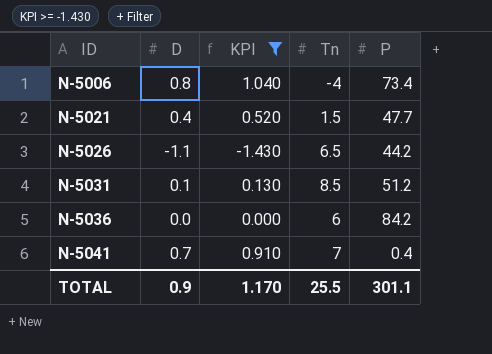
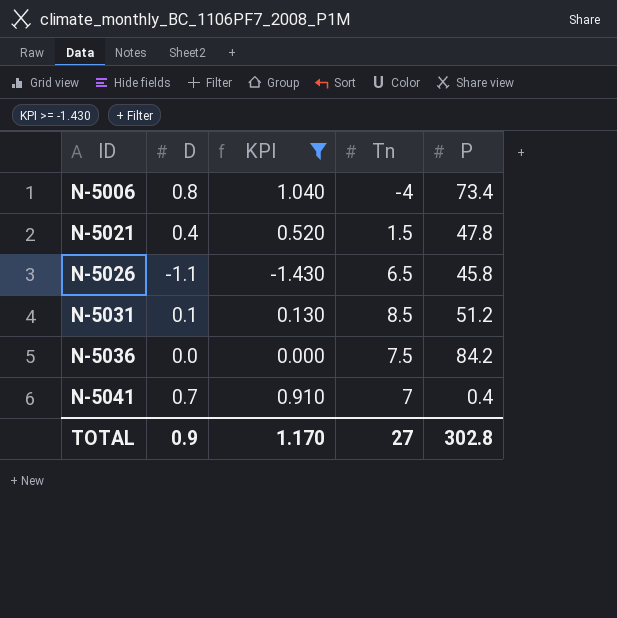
N-5021 | P: 47.7 -> 47.8
N-5026 | P: 44.2 -> 45.8
N-5036 | Tn: 6 -> 7.5
TOTAL | Tn: 25.5 -> 27
TOTAL | P: 301.1 -> 302.8

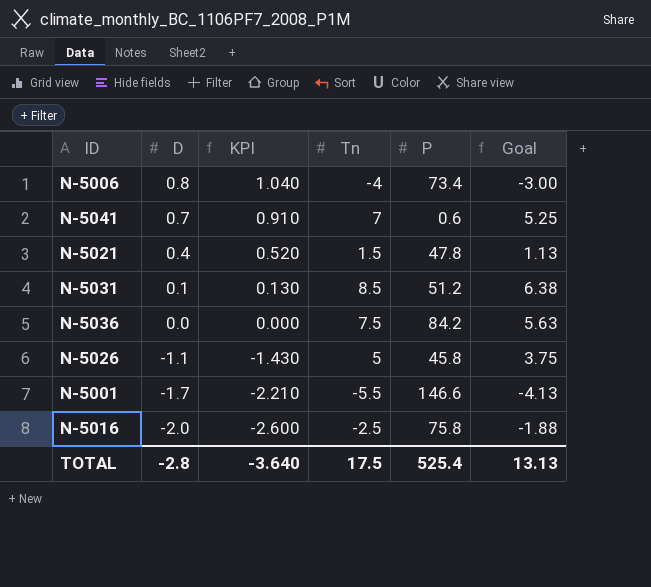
filter: KPI >= -1.430 -> none
row order: ID ascending -> D descending
column Goal | formula: none -> [Tn] * 0.75
N-5041 | P: 0.4 -> 0.6
N-5026 | Tn: 6.5 -> 5
TOTAL | D: 0.9 -> -2.8
TOTAL | KPI: 1.170 -> -3.640
TOTAL | Tn: 27 -> 17.5
TOTAL | P: 302.8 -> 525.4

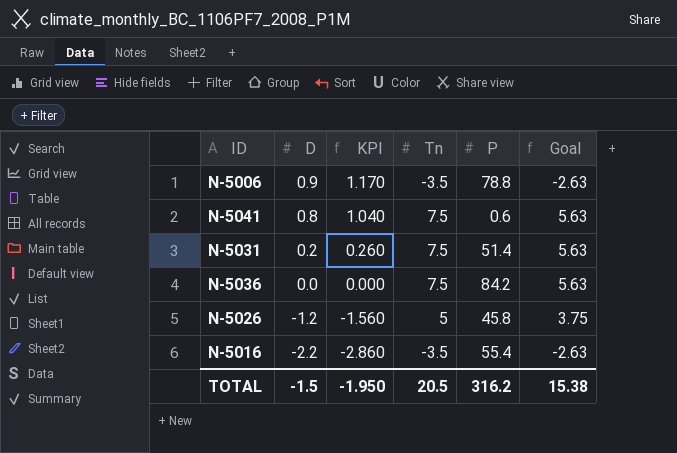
row N-5021: 0.4 | 0.520 | 1.5 | 47.8 | 1.13 -> none
row N-5001: -1.7 | -2.210 | -5.5 | 146.6 | -4.13 -> none
N-5006 | D: 0.8 -> 0.9
N-5006 | KPI: 1.040 -> 1.170
N-5006 | Tn: -4 -> -3.5
N-5006 | P: 73.4 -> 78.8
N-5006 | Goal: -3.00 -> -2.63
N-5041 | D: 0.7 -> 0.8
N-5041 | KPI: 0.910 -> 1.040
N-5041 | Tn: 7 -> 7.5
N-5041 | Goal: 5.25 -> 5.63
N-5031 | D: 0.1 -> 0.2
N-5031 | KPI: 0.130 -> 0.260
N-5031 | Tn: 8.5 -> 7.5
N-5031 | P: 51.2 -> 51.4
N-5031 | Goal: 6.38 -> 5.63
N-5026 | D: -1.1 -> -1.2
N-5026 | KPI: -1.430 -> -1.560
N-5016 | D: -2.0 -> -2.2
N-5016 | KPI: -2.600 -> -2.860
N-5016 | Tn: -2.5 -> -3.5
N-5016 | P: 75.8 -> 55.4
N-5016 | Goal: -1.88 -> -2.63
TOTAL | D: -2.8 -> -1.5
TOTAL | KPI: -3.640 -> -1.950
TOTAL | Tn: 17.5 -> 20.5
TOTAL | P: 525.4 -> 316.2
TOTAL | Goal: 13.13 -> 15.38

